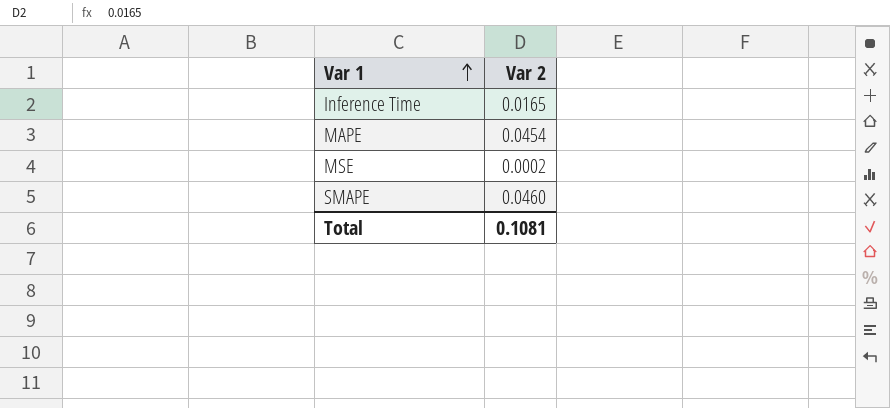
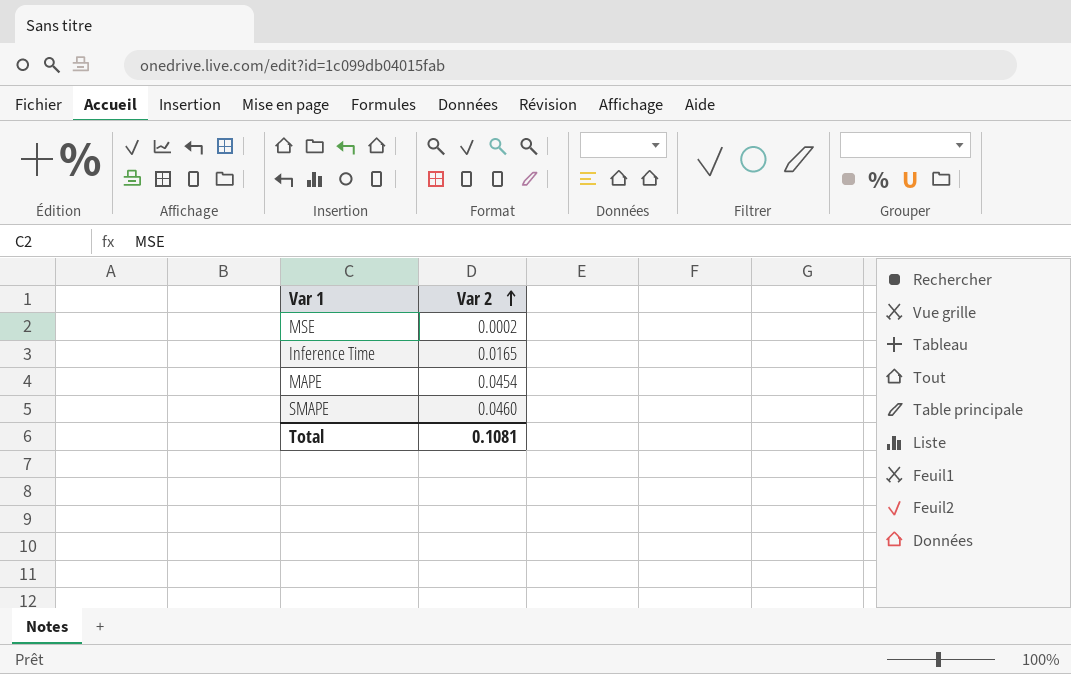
row order: Var 1 ascending -> Var 2 ascending

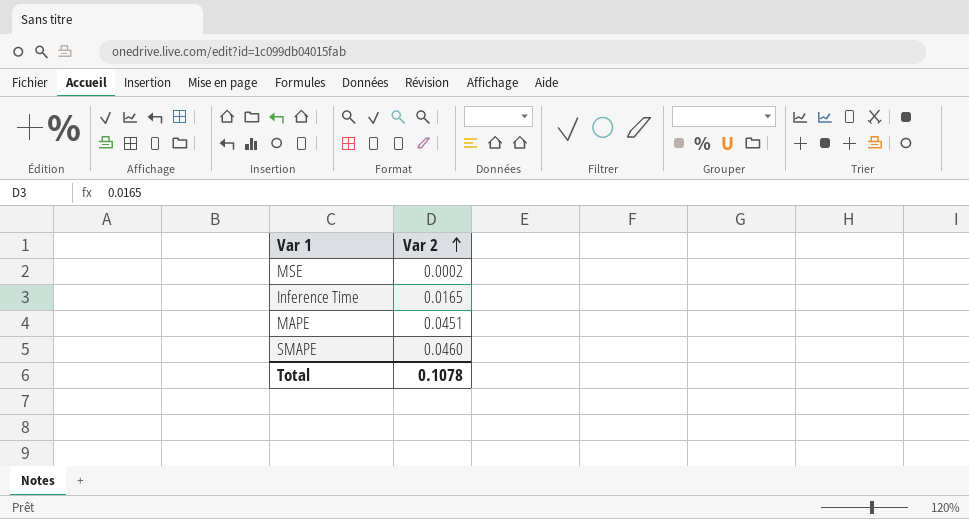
MAPE | Var 2: 0.0454 -> 0.0451
Total | Var 2: 0.1081 -> 0.1078

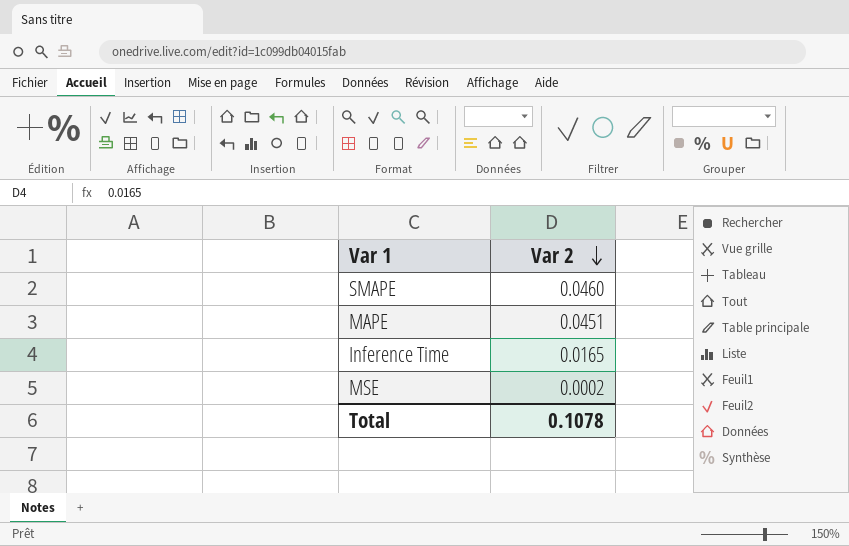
row order: Var 2 ascending -> Var 2 descending

